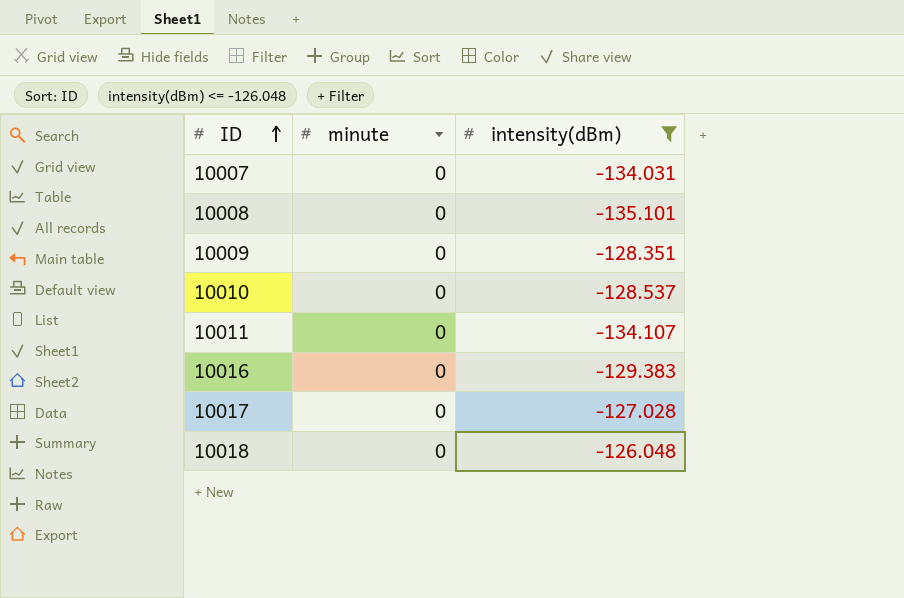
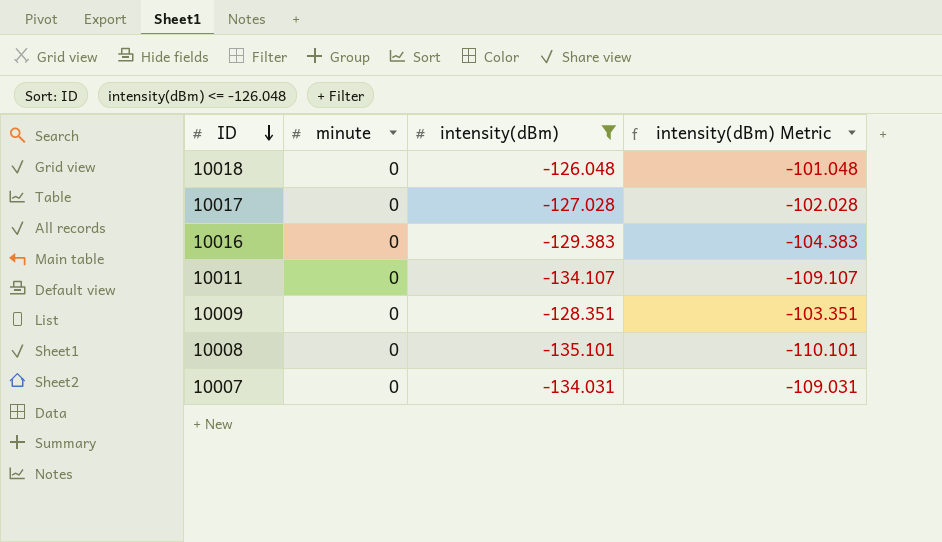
row order: ID ascending -> ID descending
column intensity(dBm) Metric | formula: none -> [intensity(dBm)] + 25
row 10010: 0 | -128.537 -> none

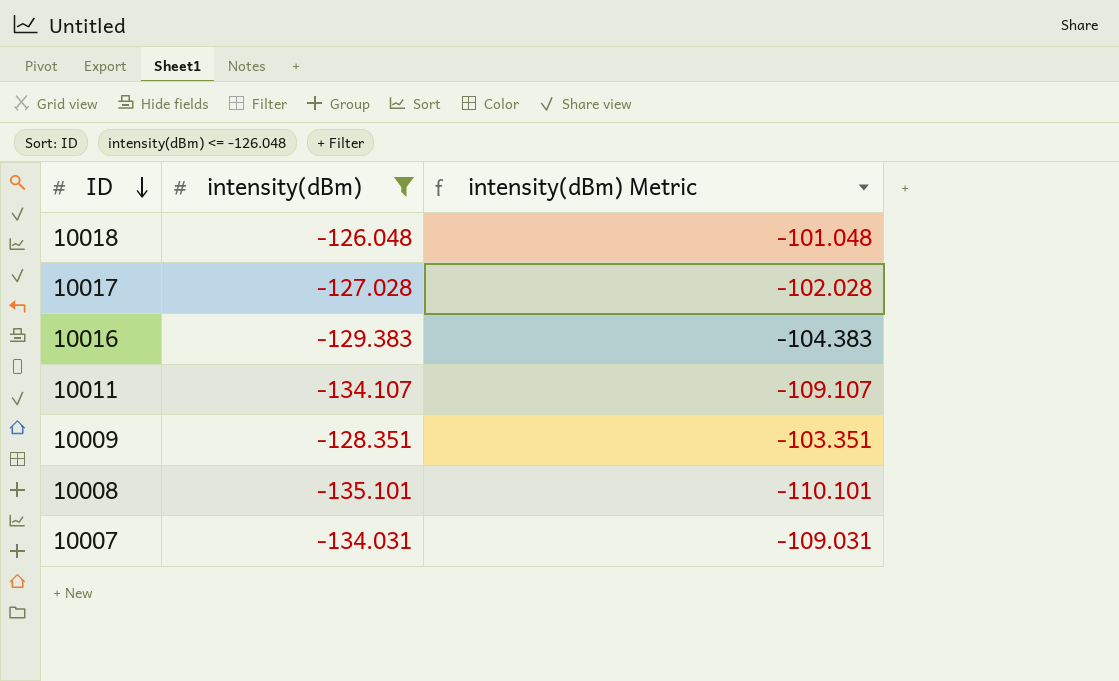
column minute | position: 2 -> none

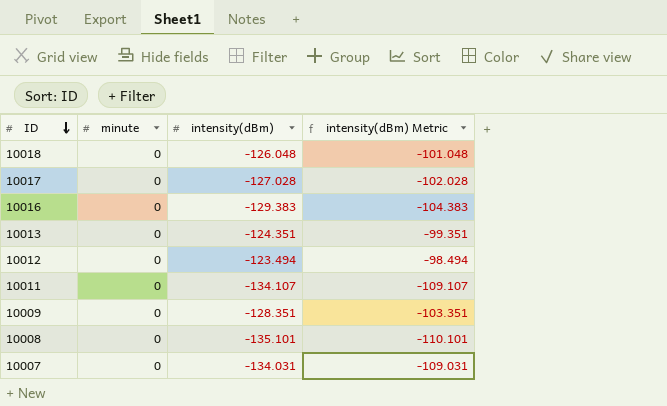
filter: intensity(dBm) <= -126.048 -> none
column minute | position: none -> 2

